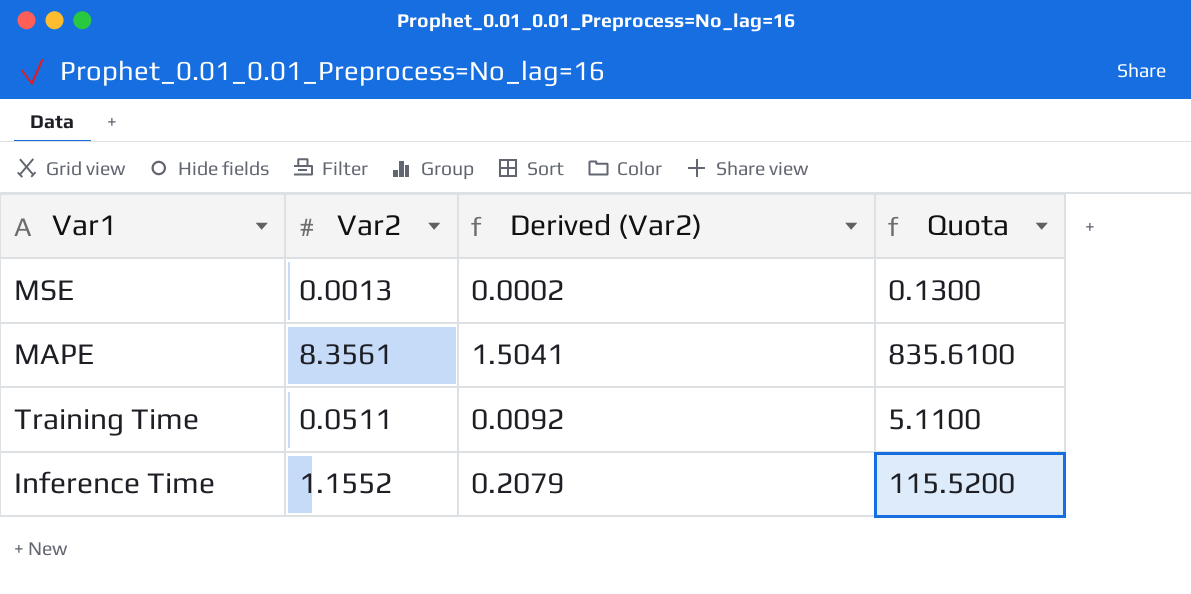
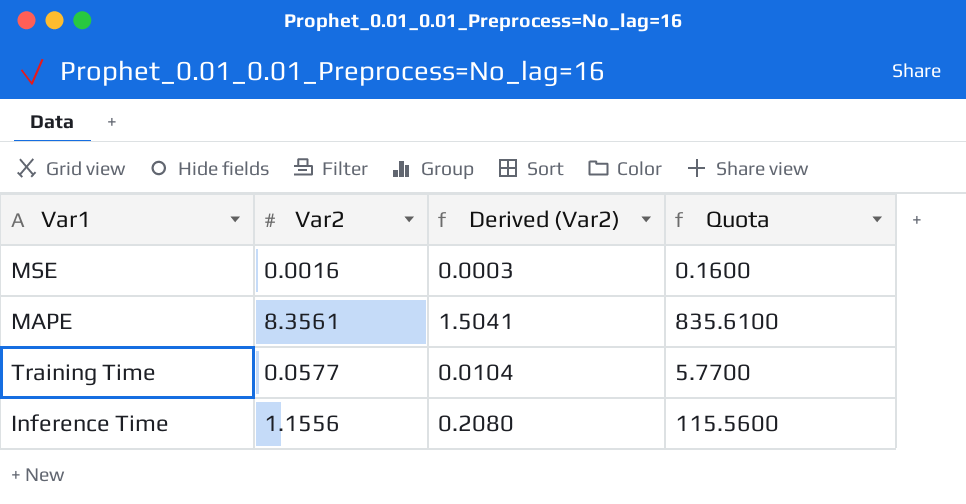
MSE | Var2: 0.0013 -> 0.0016
MSE | Derived (Var2): 0.0002 -> 0.0003
MSE | Quota: 0.1300 -> 0.1600
Training Time | Var2: 0.0511 -> 0.0577
Training Time | Derived (Var2): 0.0092 -> 0.0104
Training Time | Quota: 5.1100 -> 5.7700
Inference Time | Var2: 1.1552 -> 1.1556
Inference Time | Derived (Var2): 0.2079 -> 0.2080
Inference Time | Quota: 115.5200 -> 115.5600

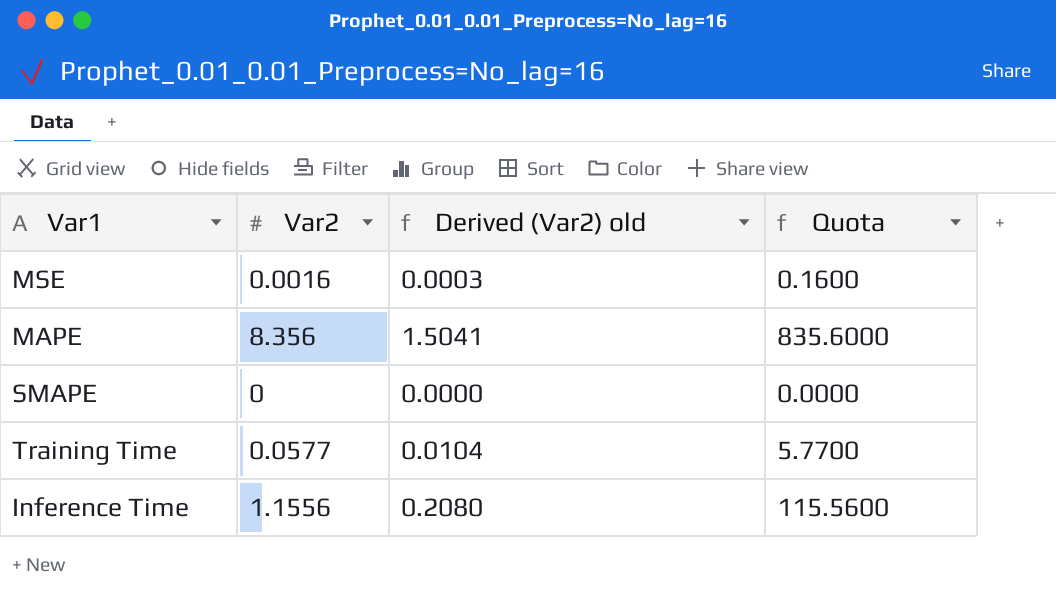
column name: Derived (Var2) -> Derived (Var2) old
MAPE | Var2: 8.3561 -> 8.356
MAPE | Quota: 835.6100 -> 835.6000
row SMAPE: none -> 0 | 0.0000 | 0.0000

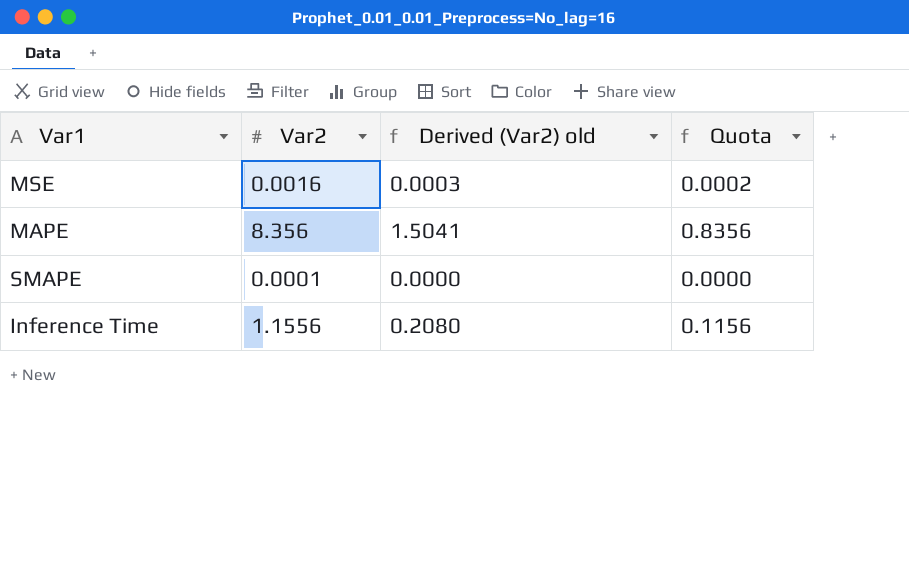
column Quota | formula: [Var2] * 100 -> [Var2] * 0.1
row Training Time: 0.0577 | 0.0104 | 5.7700 -> none
SMAPE | Var2: 0 -> 0.0001

